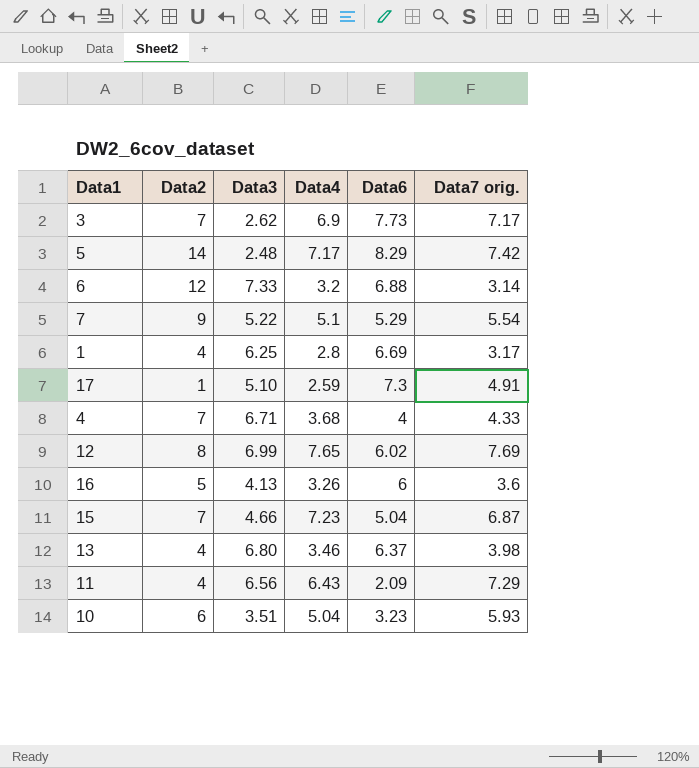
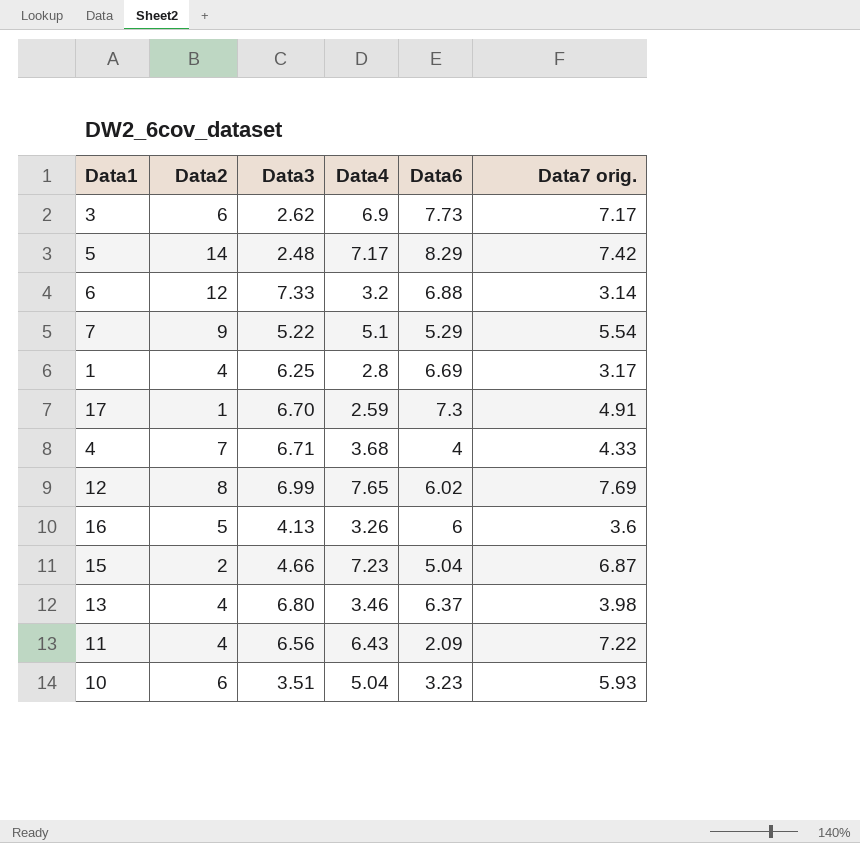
3 | Data2: 7 -> 6
17 | Data3: 5.10 -> 6.70
15 | Data2: 7 -> 2
11 | Data7 orig.: 7.29 -> 7.22

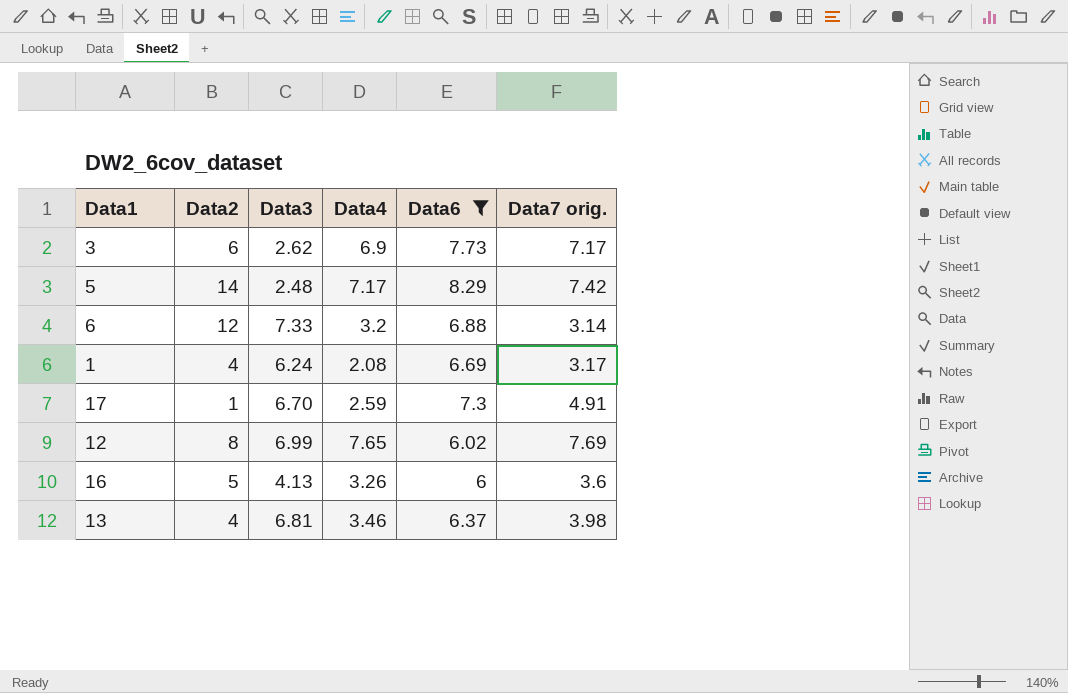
filter: none -> Data6 >= 6
1 | Data3: 6.25 -> 6.24
1 | Data4: 2.8 -> 2.08
13 | Data3: 6.80 -> 6.81

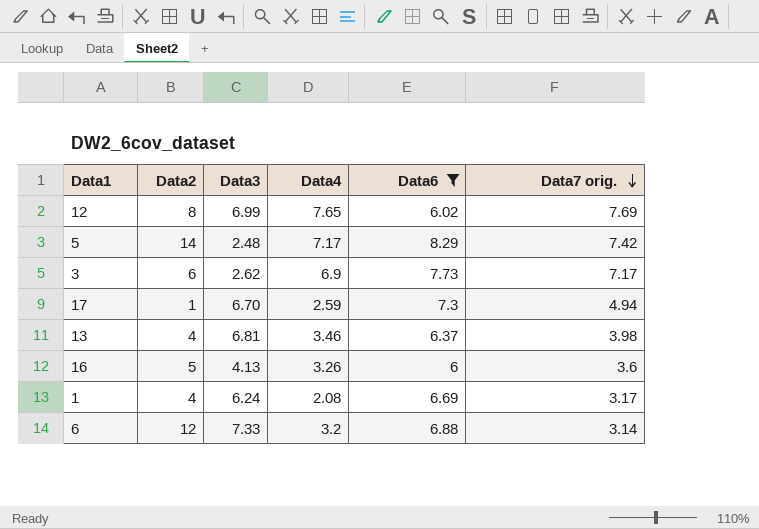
row order: none -> Data7 orig. descending
17 | Data7 orig.: 4.91 -> 4.94

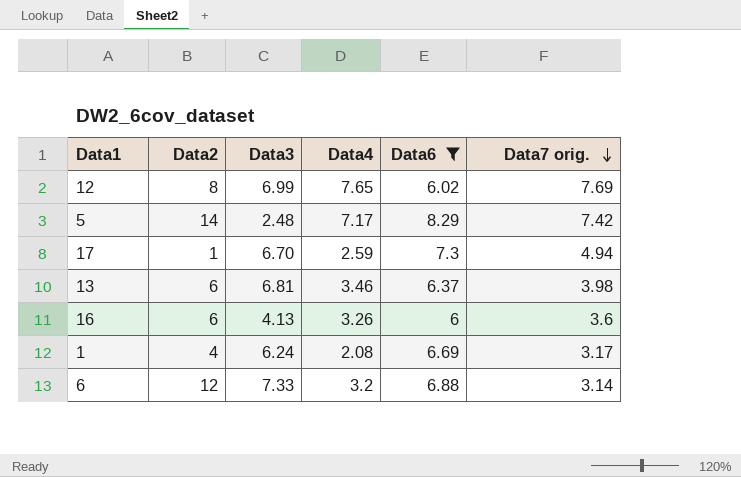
row 3: 6 | 2.62 | 6.9 | 7.73 | 7.17 -> none
13 | Data2: 4 -> 6
16 | Data2: 5 -> 6

